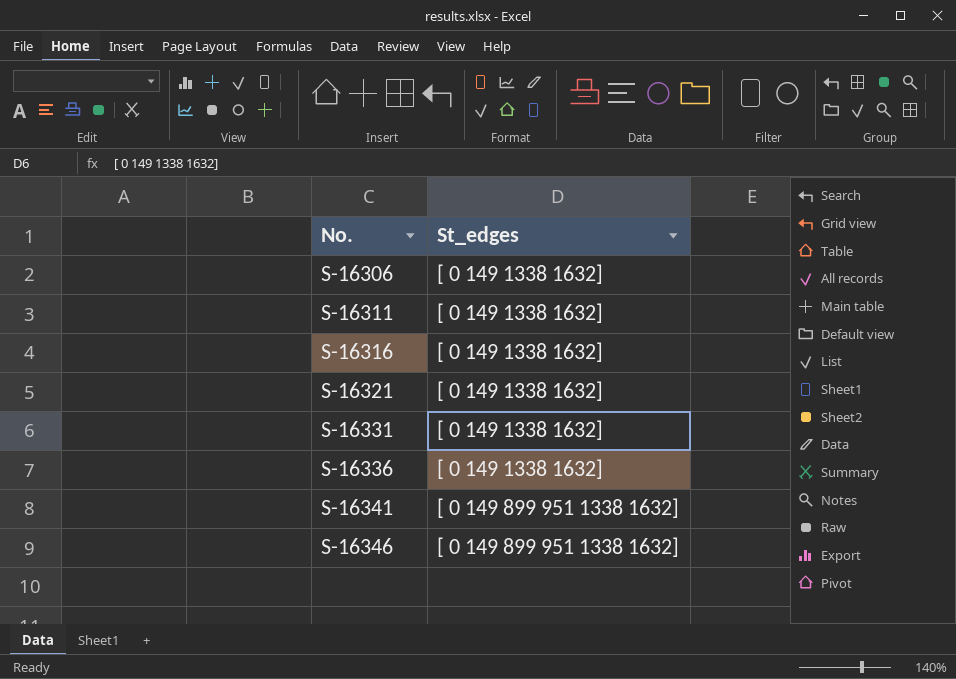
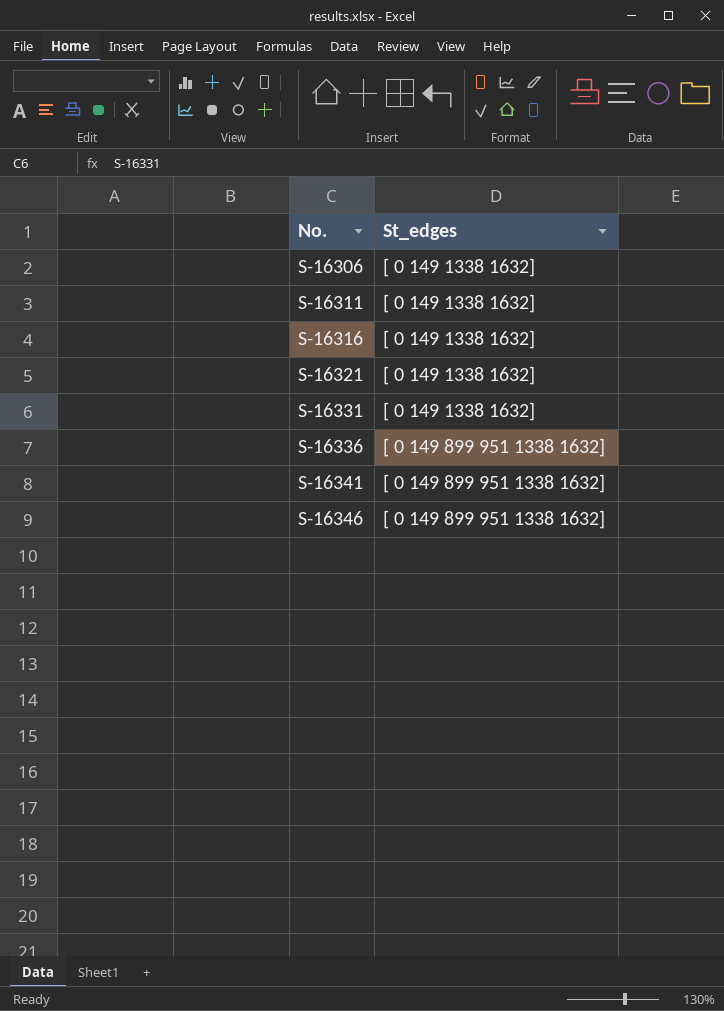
S-16336 | St_edges: [ 0 149 1338 1632] -> [ 0 149 899 951 1338 1632]

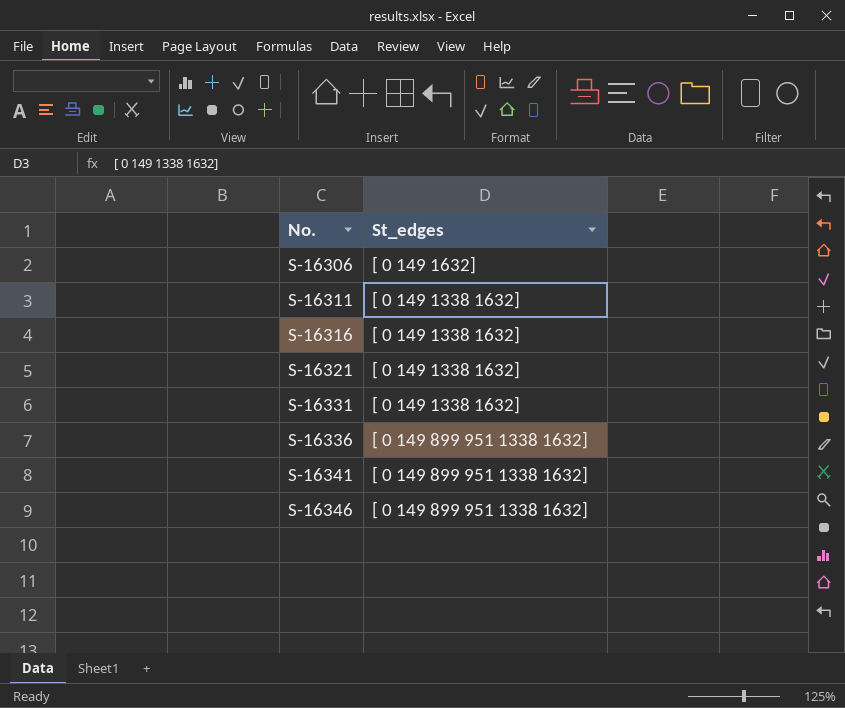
S-16306 | St_edges: [ 0 149 1338 1632] -> [ 0 149 1632]

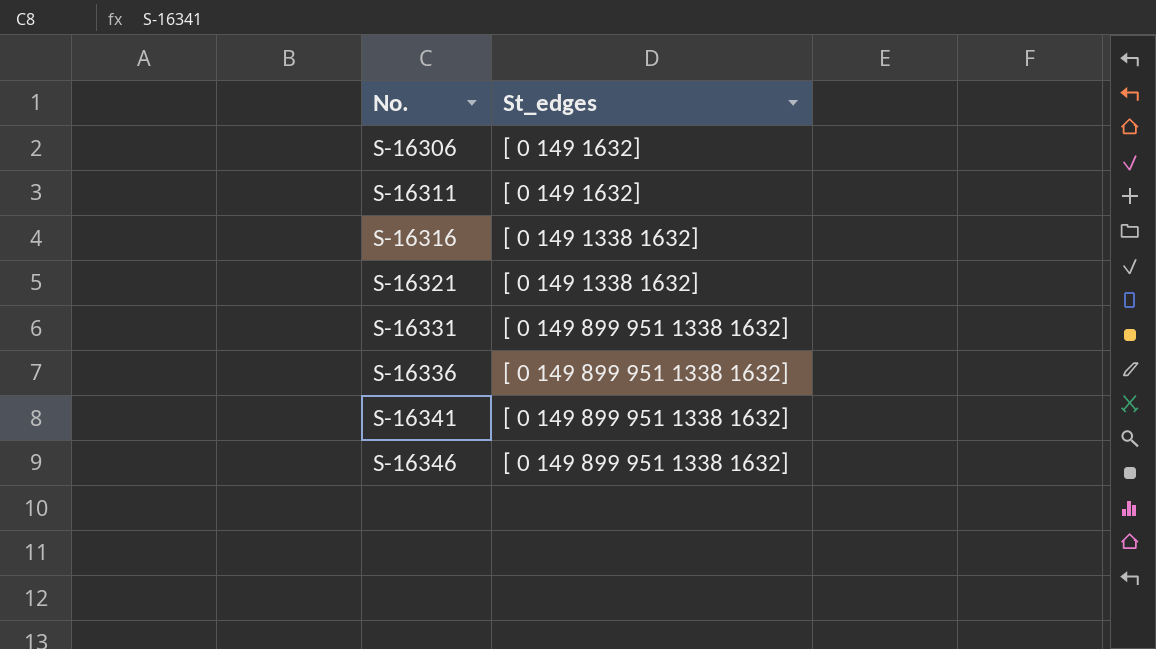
S-16311 | St_edges: [ 0 149 1338 1632] -> [ 0 149 1632]
S-16331 | St_edges: [ 0 149 1338 1632] -> [ 0 149 899 951 1338 1632]

